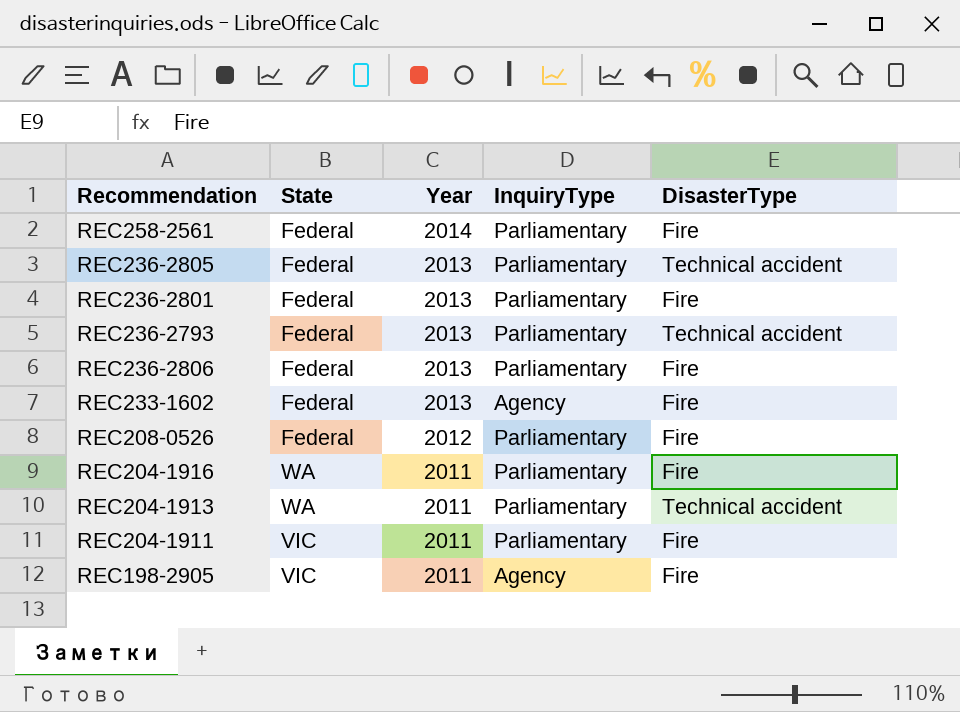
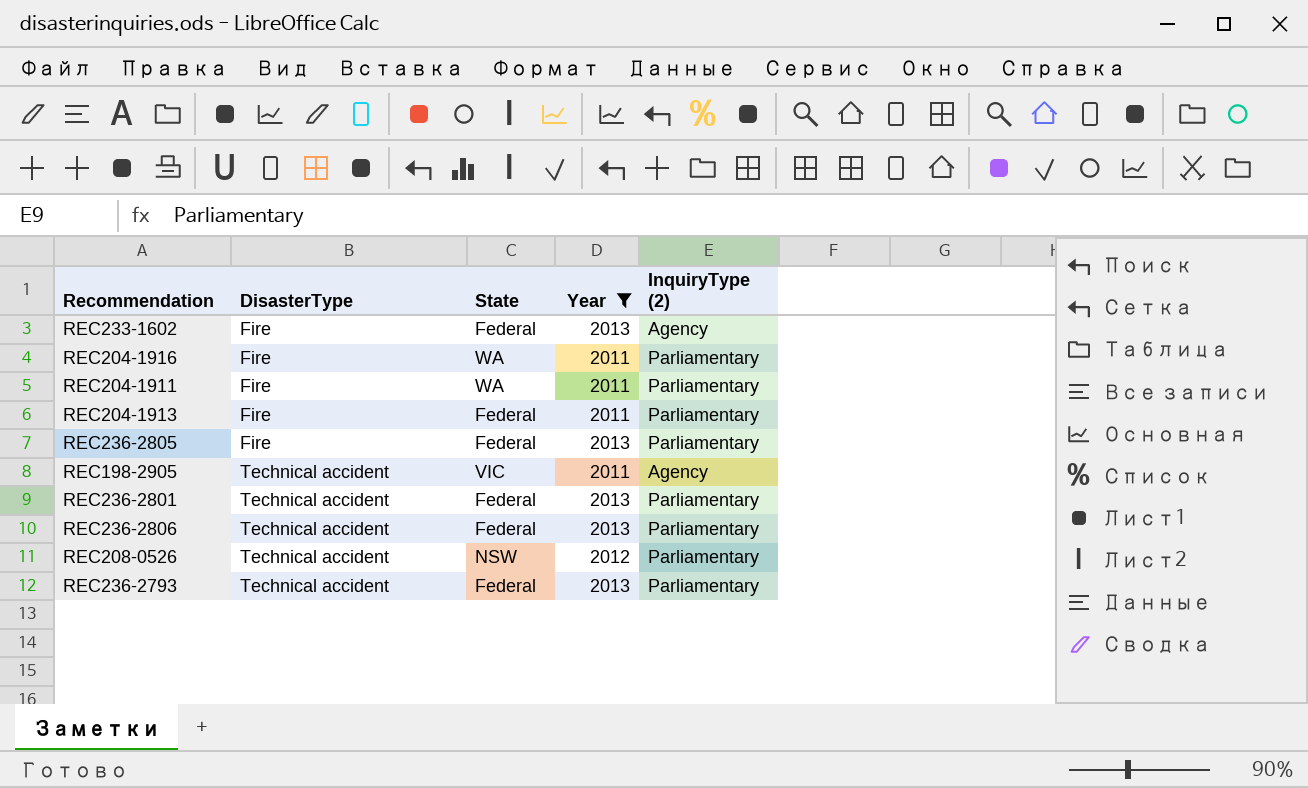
filter: none -> Year != 2014
row order: Year descending -> DisasterType ascending
column DisasterType | position: 5 -> 2
column name: InquiryType -> InquiryType (2)
REC204-1911 | State: VIC -> WA
REC204-1913 | DisasterType: Technical accident -> Fire
REC204-1913 | State: WA -> Federal
REC236-2805 | DisasterType: Technical accident -> Fire
REC198-2905 | DisasterType: Fire -> Technical accident
REC236-2801 | DisasterType: Fire -> Technical accident
REC236-2806 | DisasterType: Fire -> Technical accident
REC208-0526 | DisasterType: Fire -> Technical accident
REC208-0526 | State: Federal -> NSW

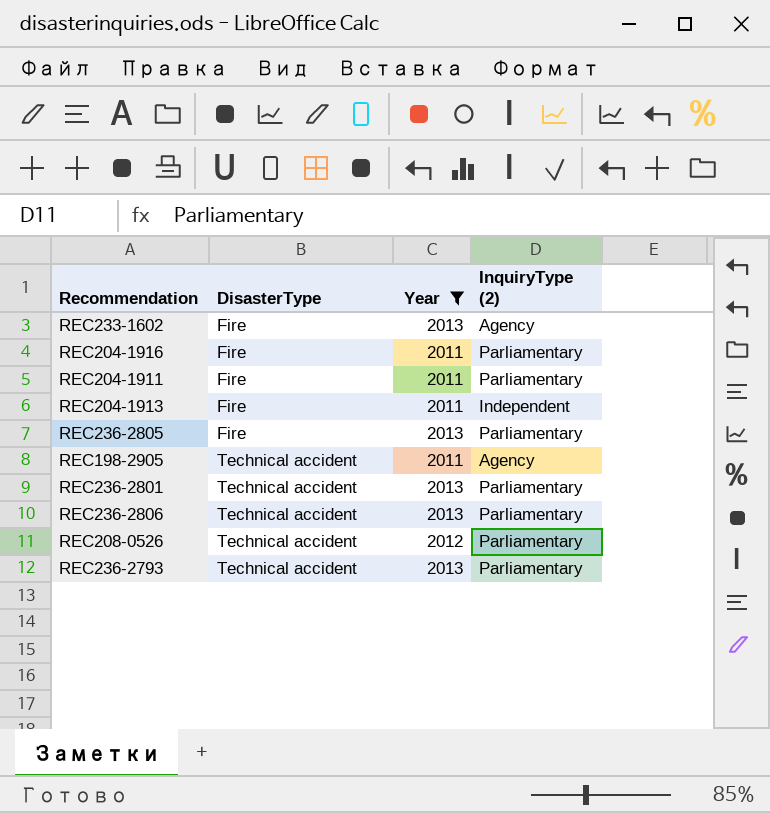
column State | position: 3 -> none
REC204-1913 | InquiryType (2): Parliamentary -> Independent

